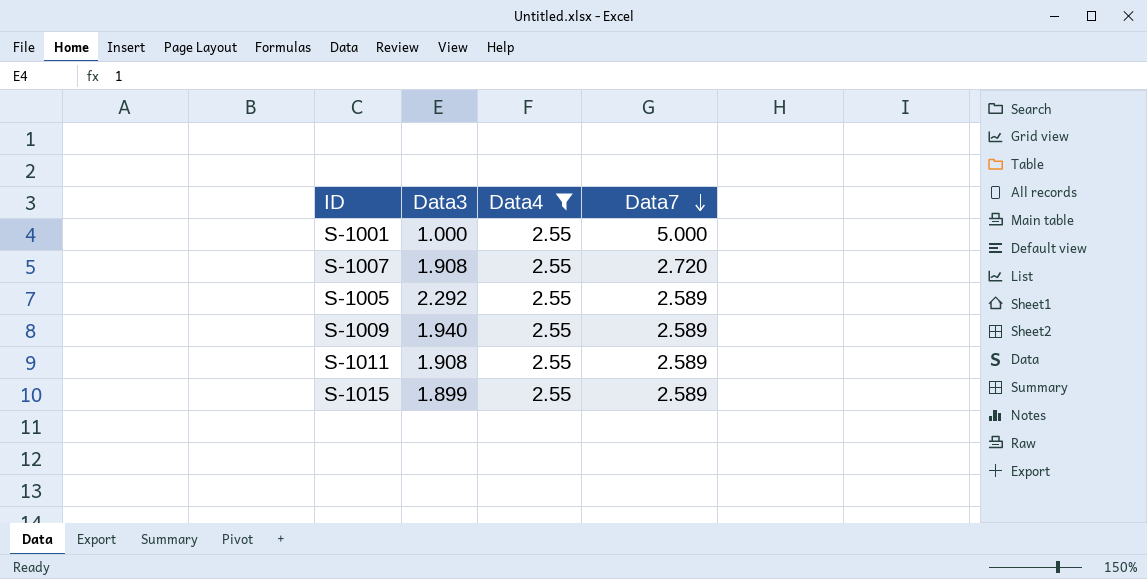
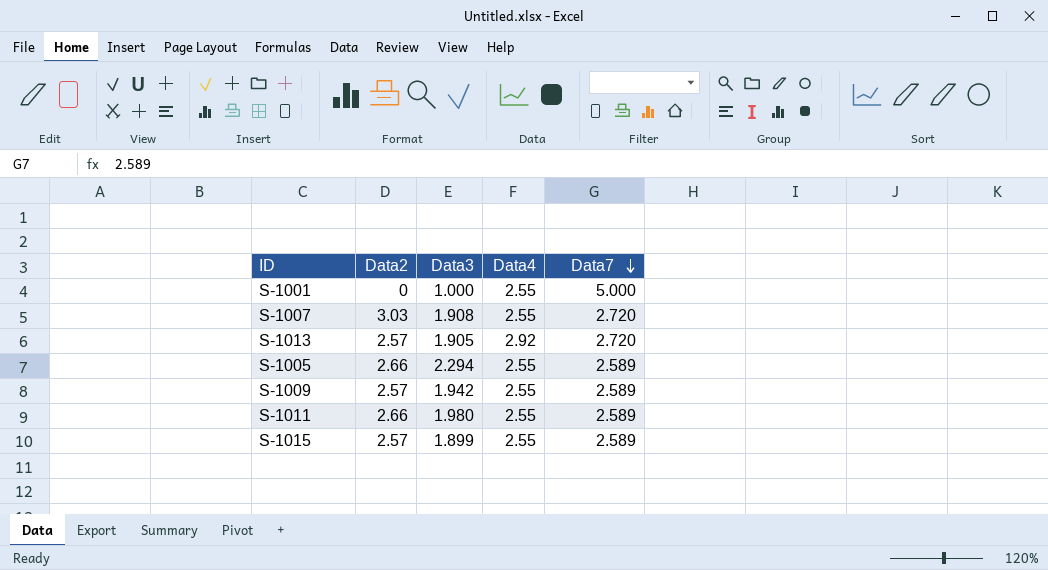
filter: Data4 = 2.55 -> none
column Data2 | position: none -> 2
S-1005 | Data3: 2.292 -> 2.294
S-1009 | Data3: 1.940 -> 1.942
S-1011 | Data3: 1.908 -> 1.980

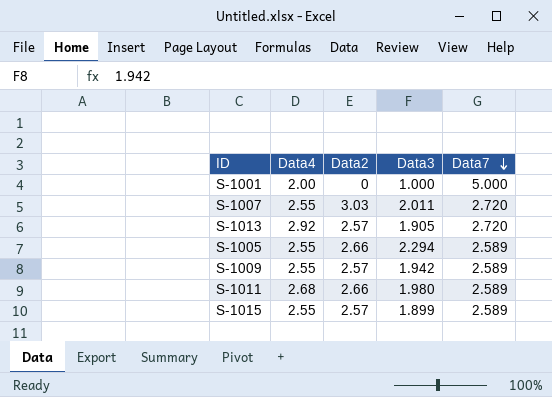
column Data4 | position: 4 -> 2
S-1001 | Data4: 2.55 -> 2.00
S-1007 | Data3: 1.908 -> 2.011
S-1011 | Data4: 2.55 -> 2.68

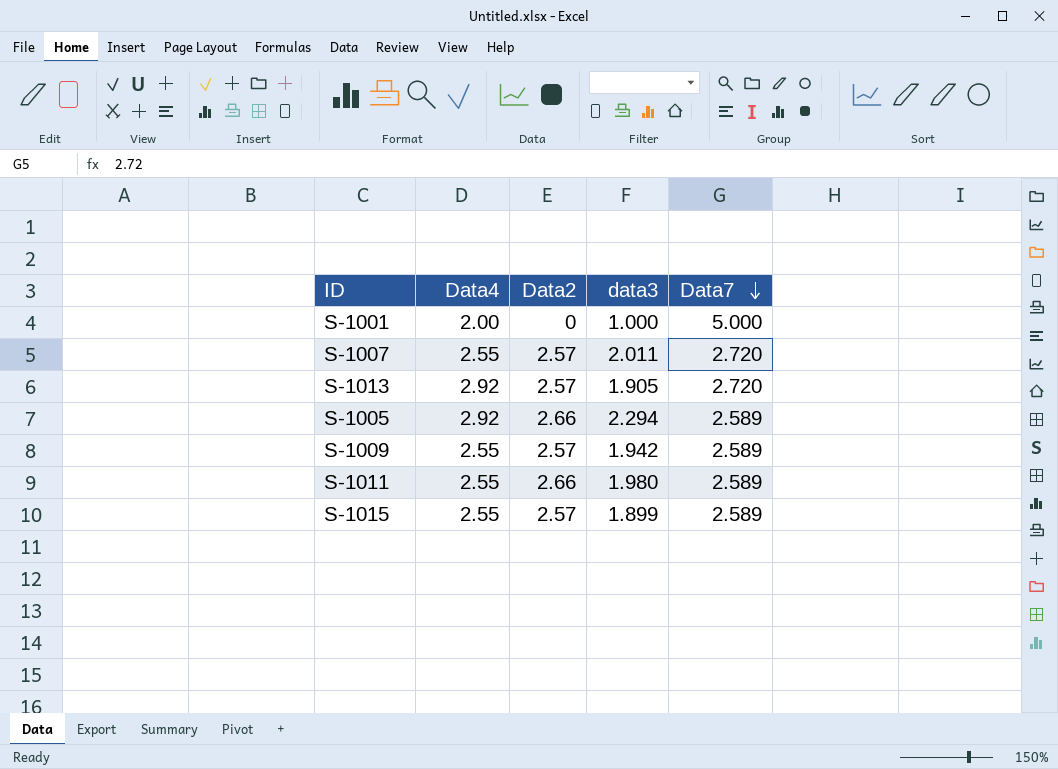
column name: Data3 -> data3
S-1007 | Data2: 3.03 -> 2.57
S-1005 | Data4: 2.55 -> 2.92
S-1011 | Data4: 2.68 -> 2.55

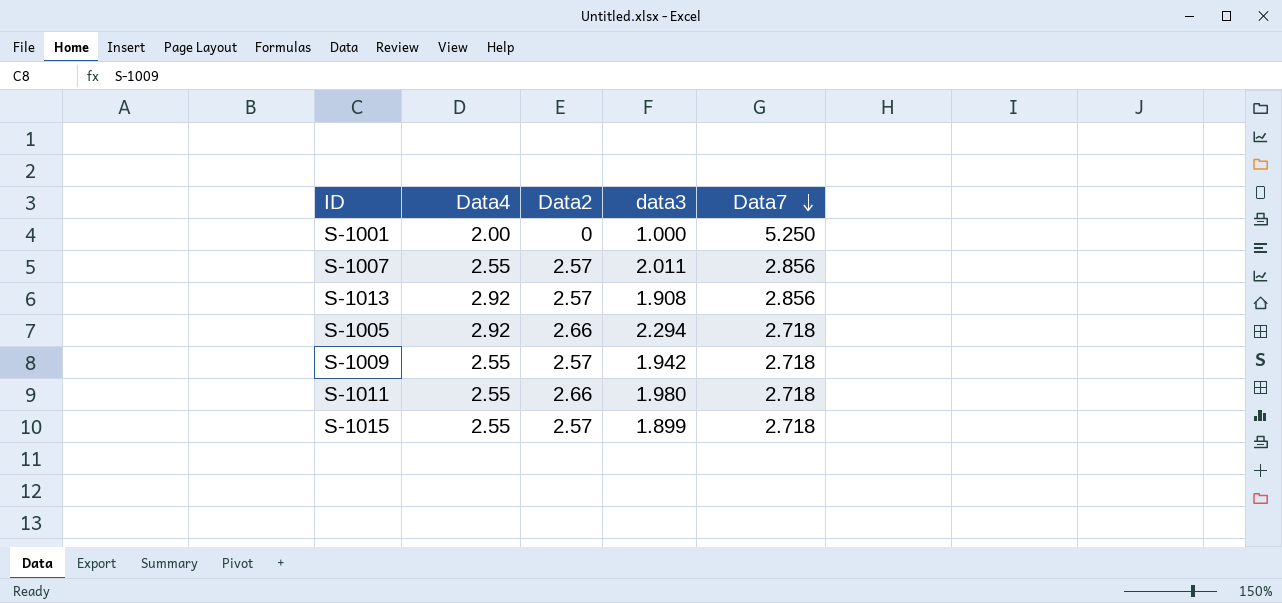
S-1001 | Data7: 5.000 -> 5.250
S-1007 | Data7: 2.720 -> 2.856
S-1013 | data3: 1.905 -> 1.908
S-1013 | Data7: 2.720 -> 2.856
S-1005 | Data7: 2.589 -> 2.718
S-1009 | Data7: 2.589 -> 2.718
S-1011 | Data7: 2.589 -> 2.718
S-1015 | Data7: 2.589 -> 2.718

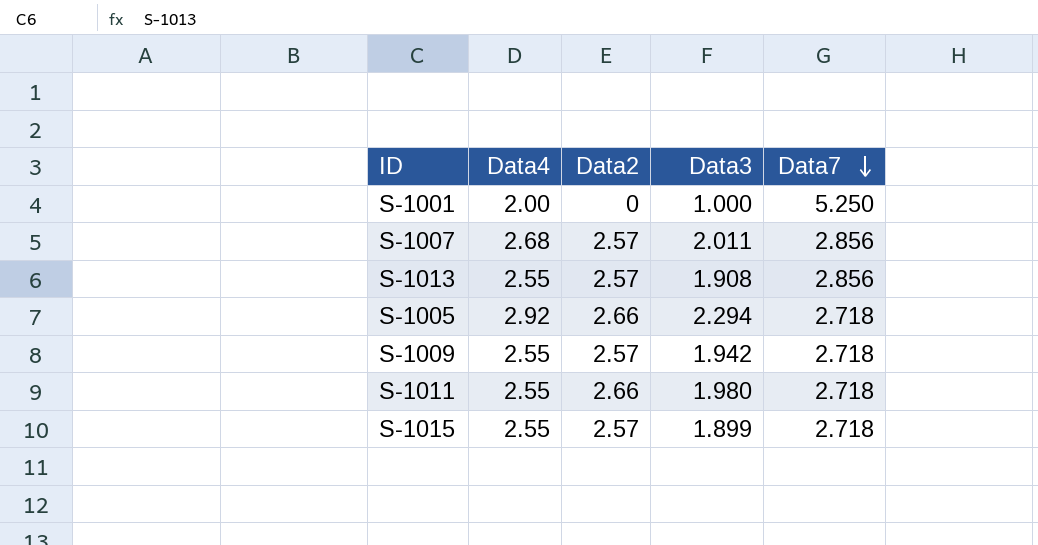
column name: data3 -> Data3
S-1007 | Data4: 2.55 -> 2.68
S-1013 | Data4: 2.92 -> 2.55

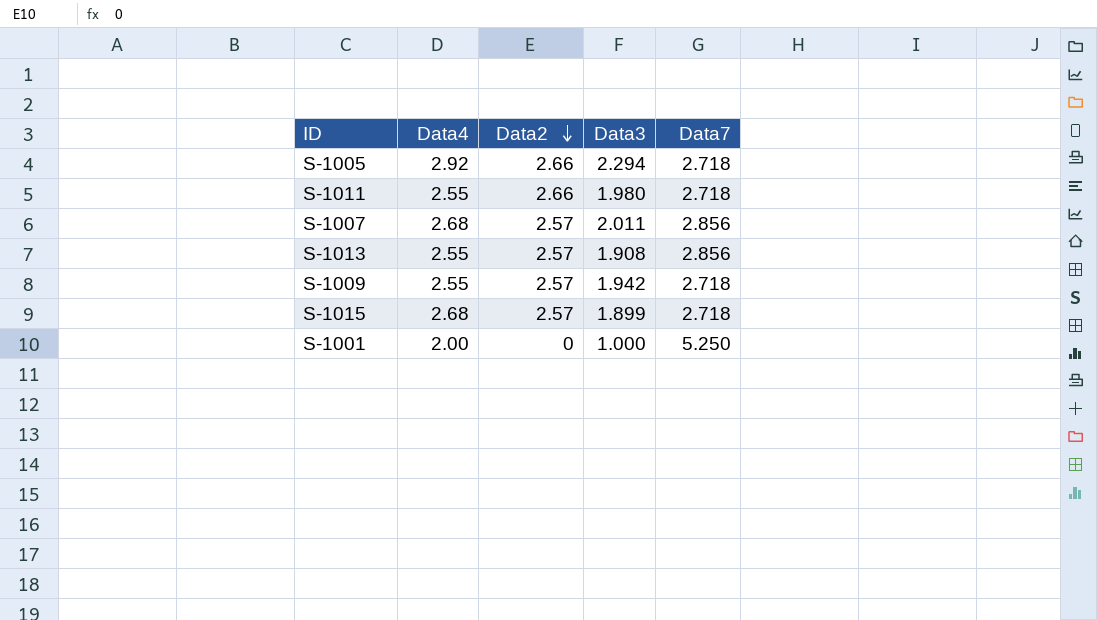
row order: Data7 descending -> Data2 descending
S-1015 | Data4: 2.55 -> 2.68

